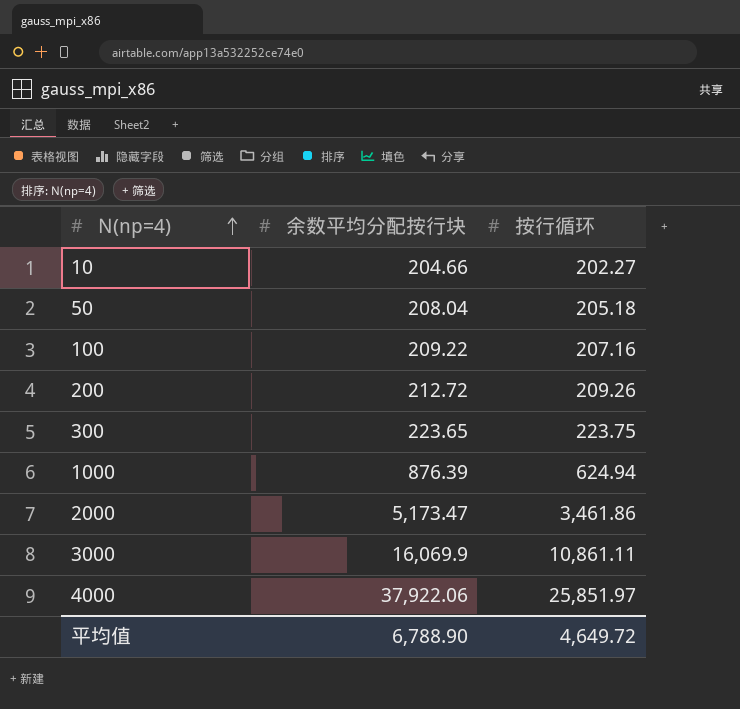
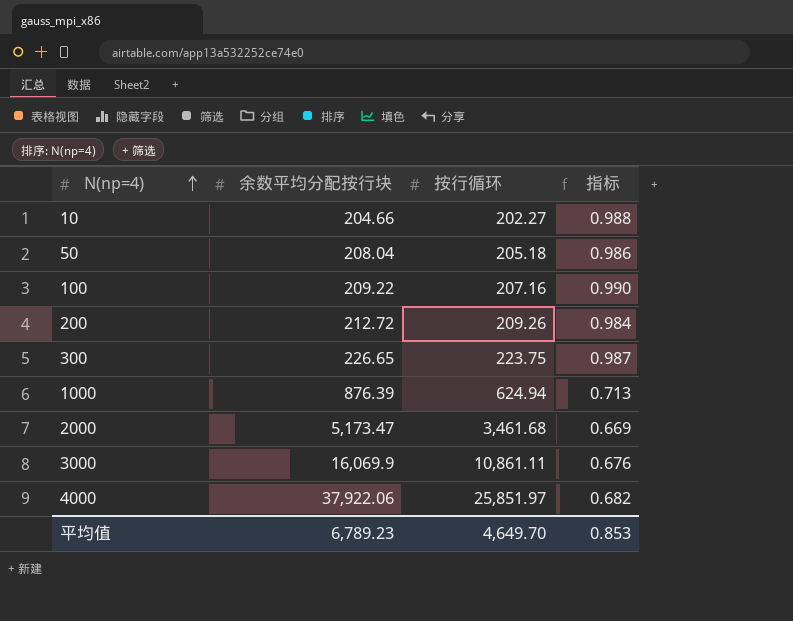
column 指标 | formula: none -> [按行循环] / [余数平均分配按行块]
300 | 余数平均分配按行块: 223.65 -> 226.65
2000 | 按行循环: 3,461.86 -> 3,461.68
平均值 | 余数平均分配按行块: 6,788.90 -> 6,789.23
平均值 | 按行循环: 4,649.72 -> 4,649.70

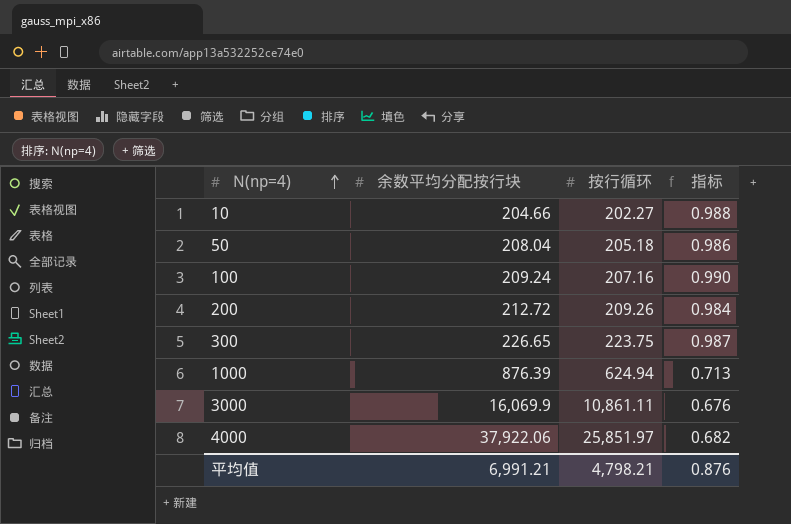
row 2000: 5,173.47 | 3,461.68 | 0.669 -> none
100 | 余数平均分配按行块: 209.22 -> 209.24
平均值 | 余数平均分配按行块: 6,789.23 -> 6,991.21
平均值 | 按行循环: 4,649.70 -> 4,798.21
平均值 | 指标: 0.853 -> 0.876

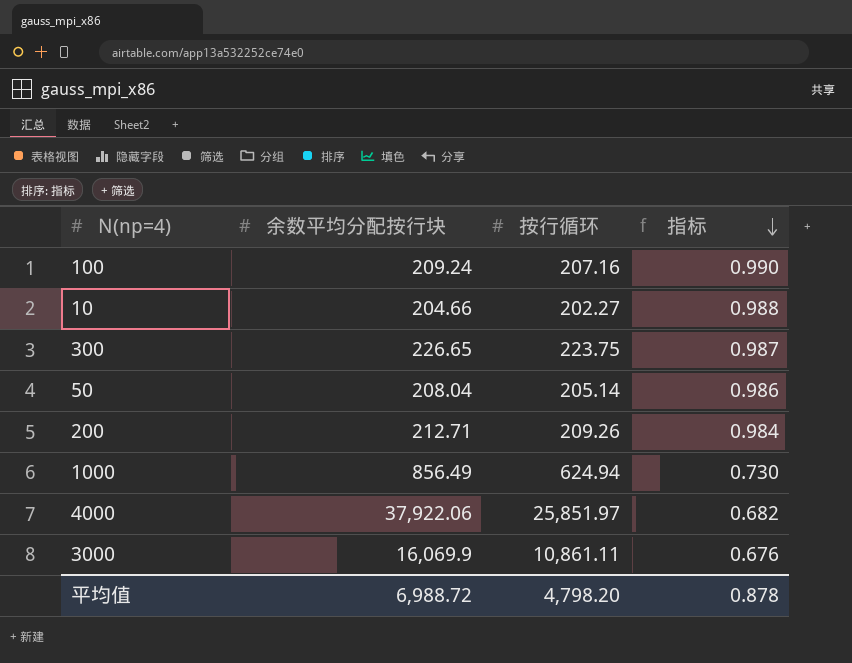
row order: N(np=4) ascending -> 指标 descending
50 | 按行循环: 205.18 -> 205.14
200 | 余数平均分配按行块: 212.72 -> 212.71
1000 | 余数平均分配按行块: 876.39 -> 856.49
1000 | 指标: 0.713 -> 0.730
平均值 | 余数平均分配按行块: 6,991.21 -> 6,988.72
平均值 | 按行循环: 4,798.21 -> 4,798.20
平均值 | 指标: 0.876 -> 0.878

